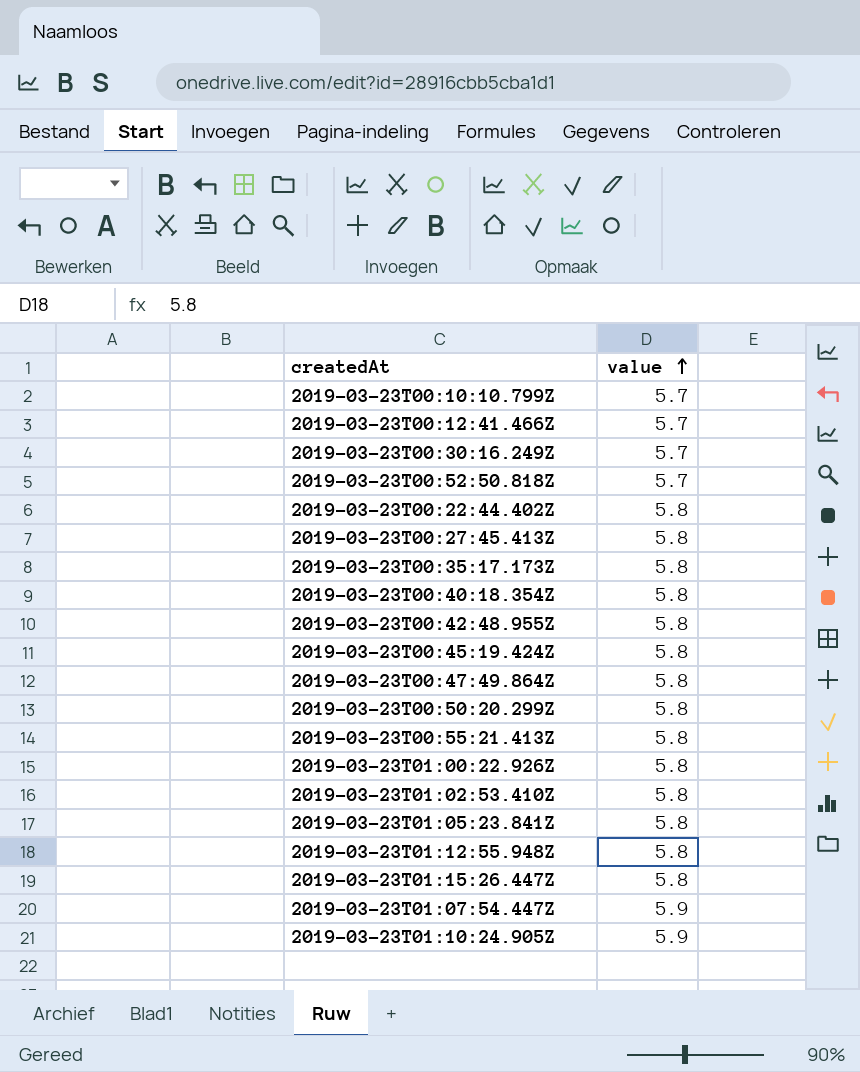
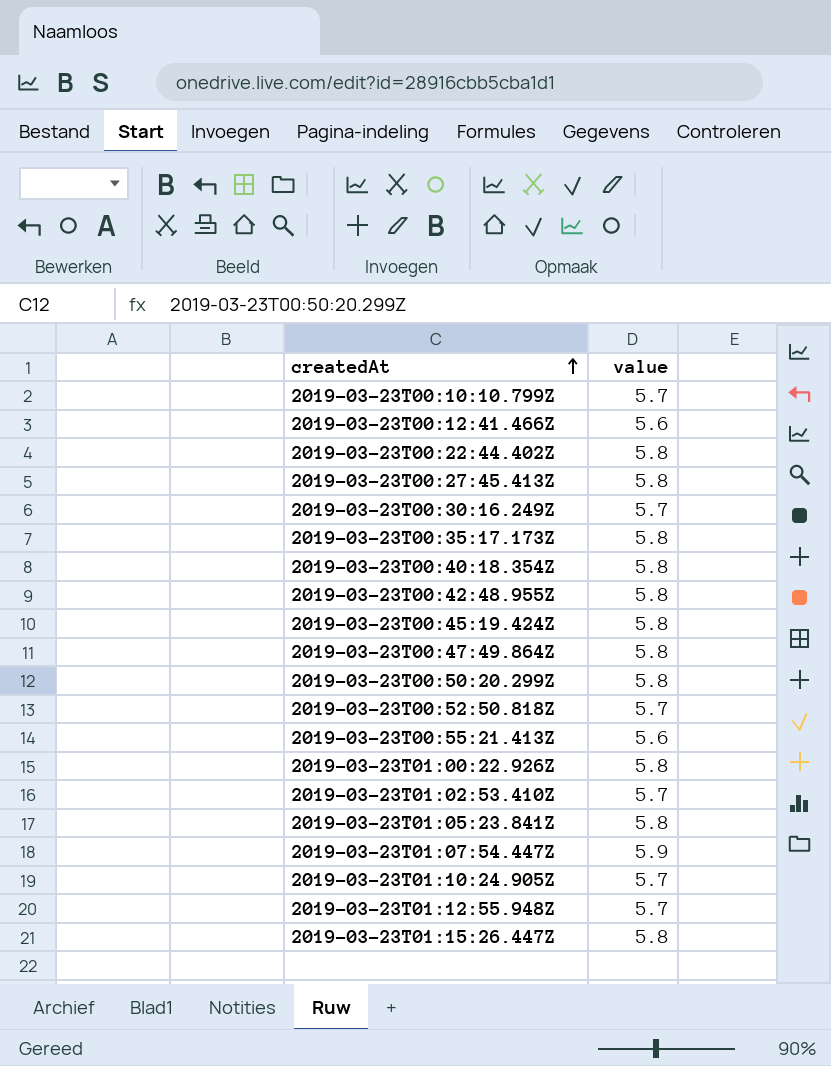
row order: value ascending -> createdAt ascending
2019-03-23T00:12:41.466Z | value: 5.7 -> 5.6
2019-03-23T00:55:21.413Z | value: 5.8 -> 5.6
2019-03-23T01:02:53.410Z | value: 5.8 -> 5.7
2019-03-23T01:10:24.905Z | value: 5.9 -> 5.7
2019-03-23T01:12:55.948Z | value: 5.8 -> 5.7

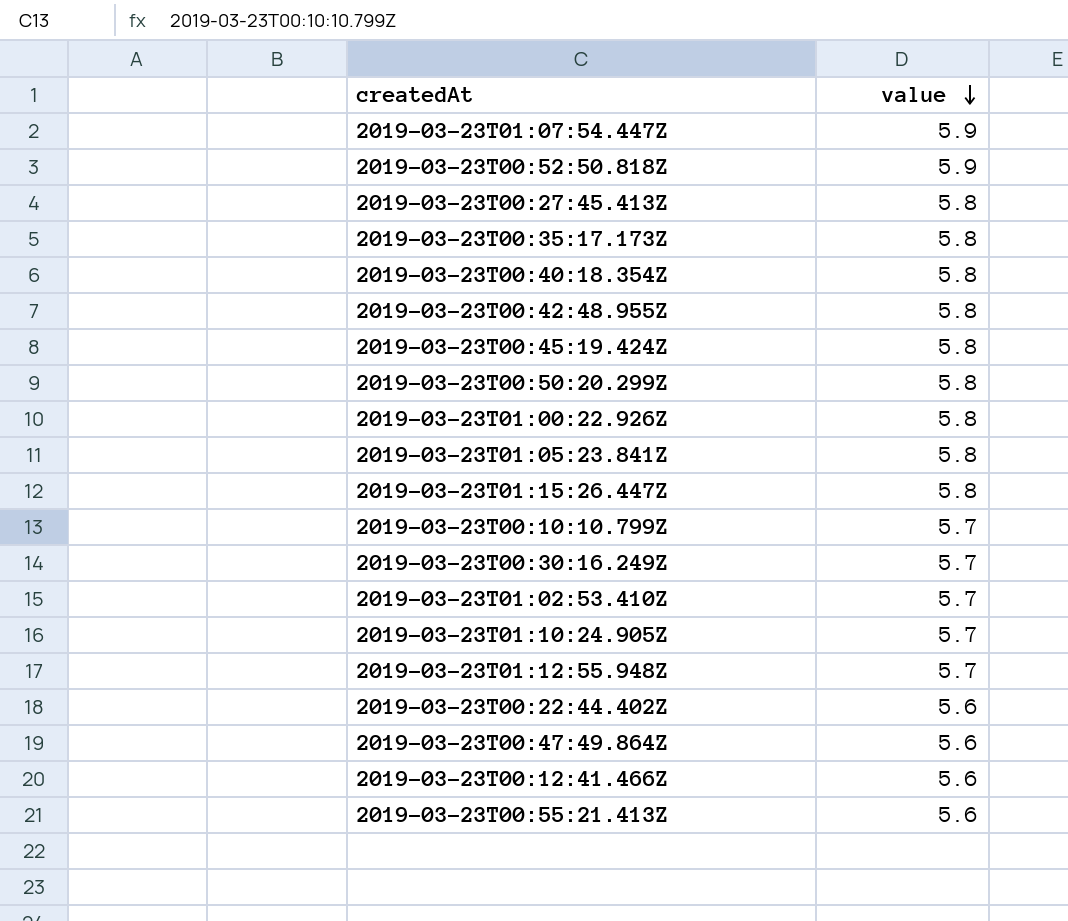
row order: createdAt ascending -> value descending
2019-03-23T00:52:50.818Z | value: 5.7 -> 5.9
2019-03-23T00:22:44.402Z | value: 5.8 -> 5.6
2019-03-23T00:47:49.864Z | value: 5.8 -> 5.6

